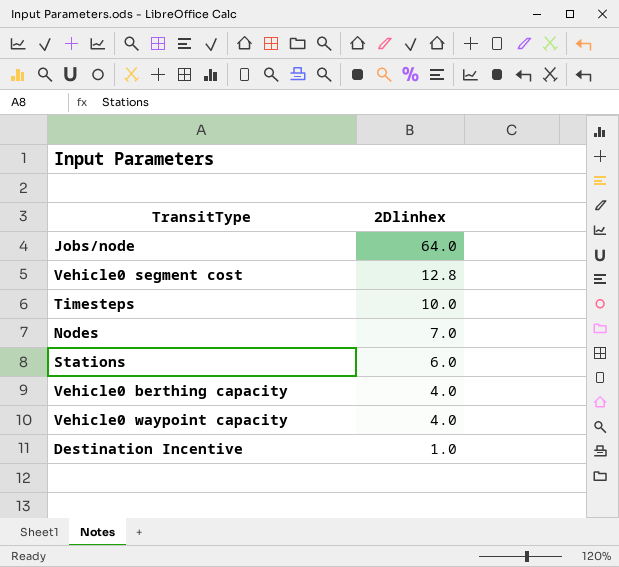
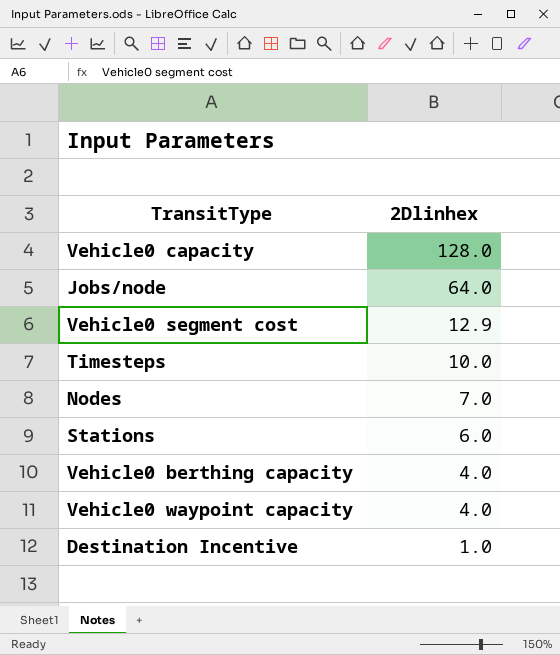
row Vehicle0 capacity: none -> 128.0
Vehicle0 segment cost | 2Dlinhex: 12.8 -> 12.9

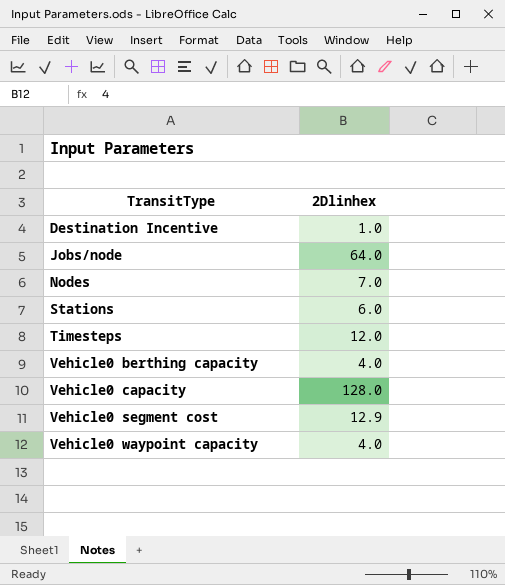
row order: 2Dlinhex descending -> TransitType ascending
Timesteps | 2Dlinhex: 10.0 -> 12.0

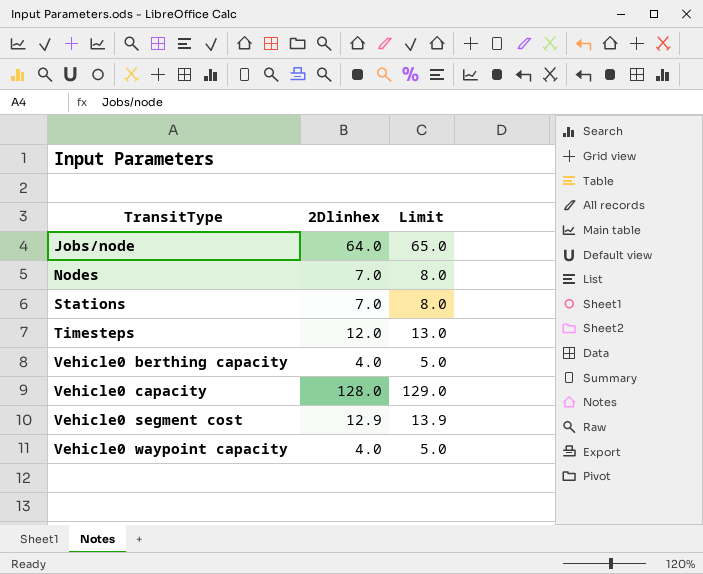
column Limit | formula: none -> [2Dlinhex] + 1
row Destination Incentive: 1.0 -> none
Stations | 2Dlinhex: 6.0 -> 7.0

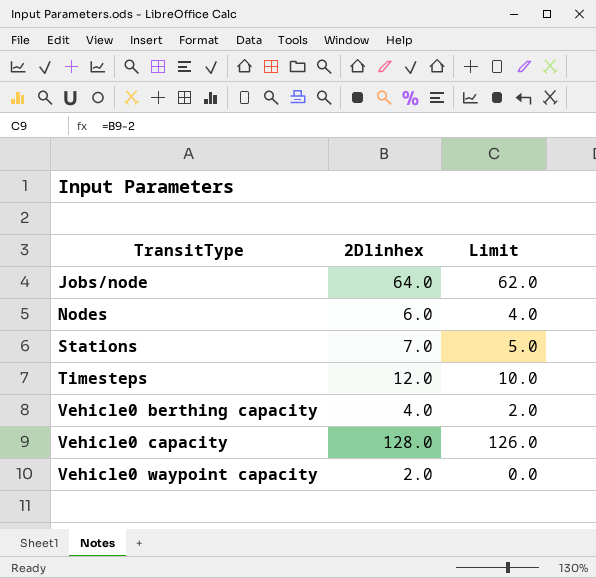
column Limit | formula: [2Dlinhex] + 1 -> [2Dlinhex] - 2
row Vehicle0 segment cost: 12.9 | 13.9 -> none
Nodes | 2Dlinhex: 7.0 -> 6.0
Vehicle0 waypoint capacity | 2Dlinhex: 4.0 -> 2.0

